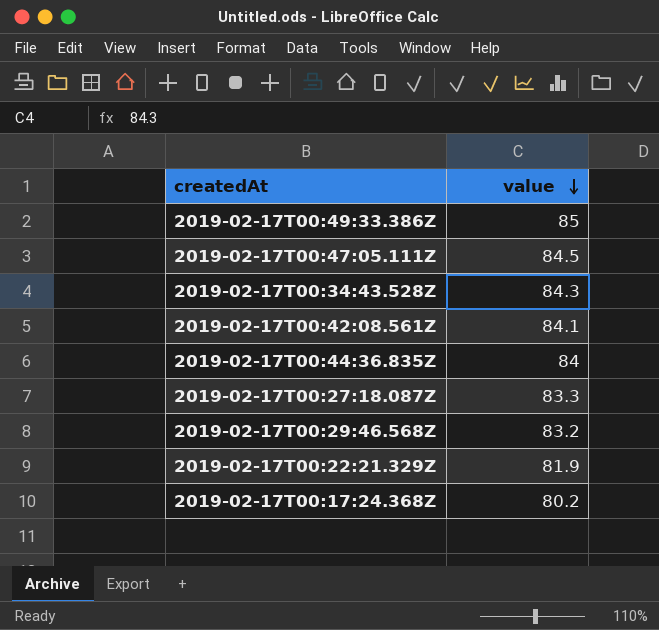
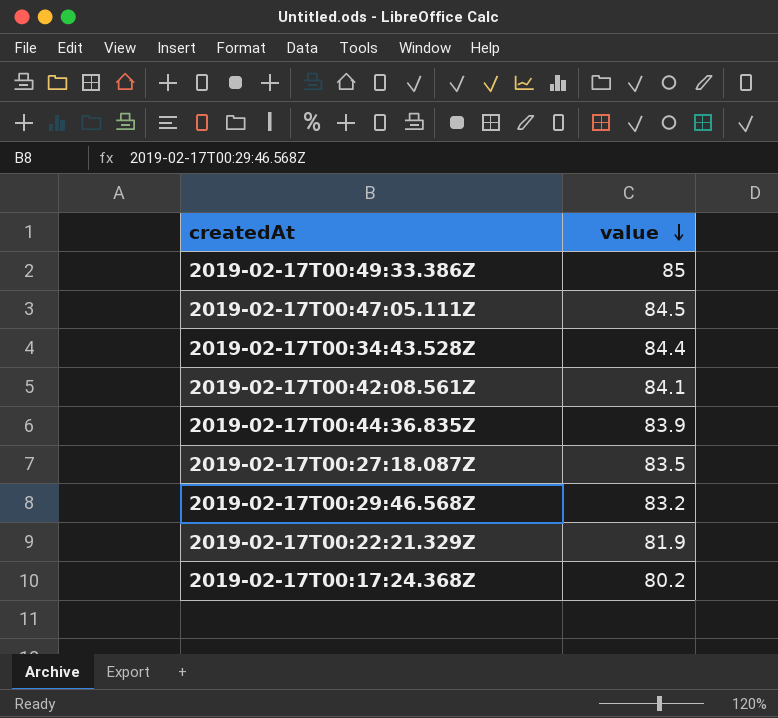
2019-02-17T00:34:43.528Z | value: 84.3 -> 84.4
2019-02-17T00:44:36.835Z | value: 84 -> 83.9
2019-02-17T00:27:18.087Z | value: 83.3 -> 83.5

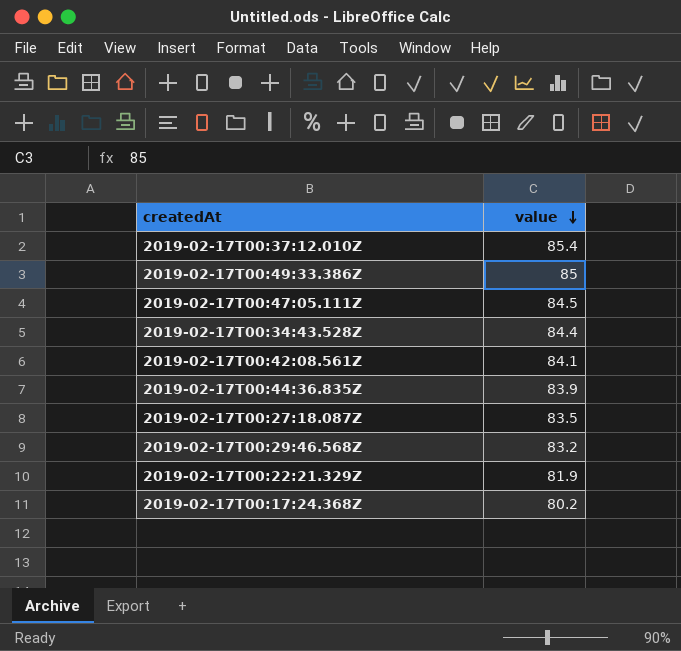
row 2019-02-17T00:37:12.010Z: none -> 85.4

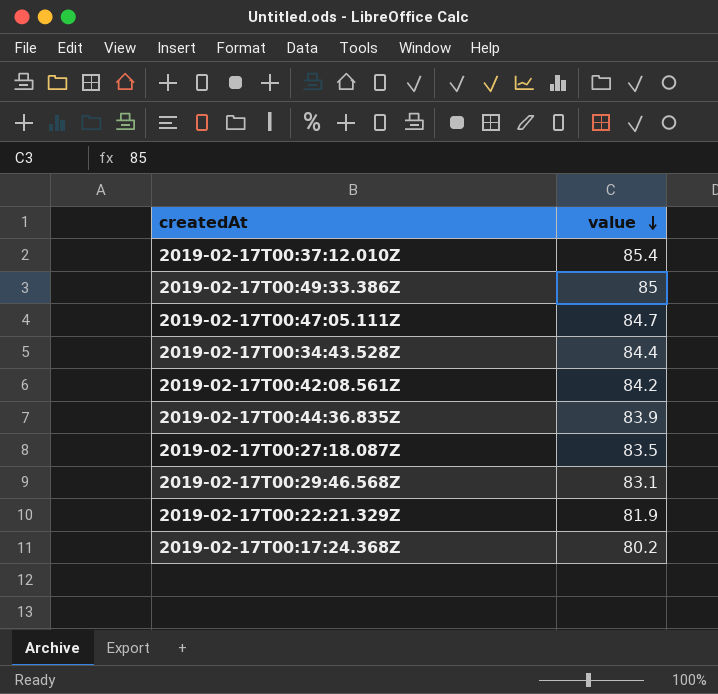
2019-02-17T00:47:05.111Z | value: 84.5 -> 84.7
2019-02-17T00:42:08.561Z | value: 84.1 -> 84.2
2019-02-17T00:29:46.568Z | value: 83.2 -> 83.1

